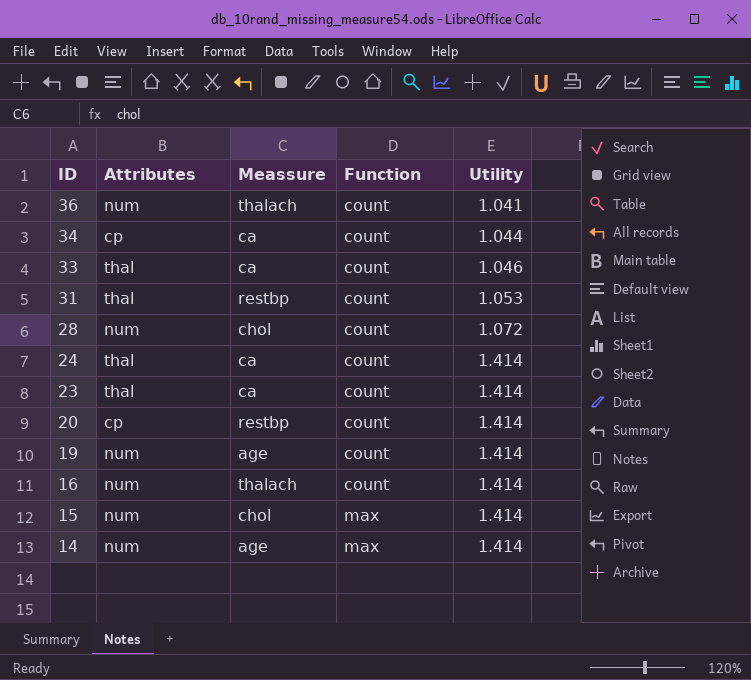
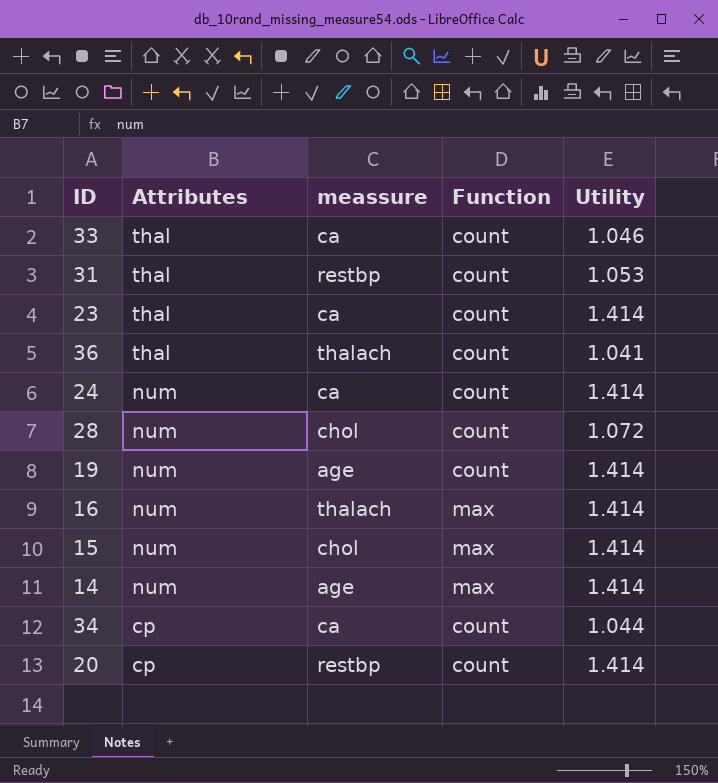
row order: ID descending -> Attributes descending
column name: Meassure -> meassure
36 | Attributes: num -> thal
24 | Attributes: thal -> num
16 | Function: count -> max

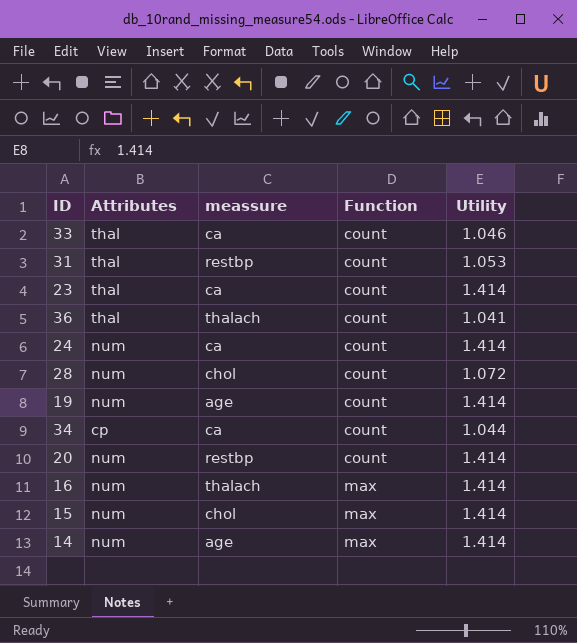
row order: Attributes descending -> Function ascending
20 | Attributes: cp -> num

